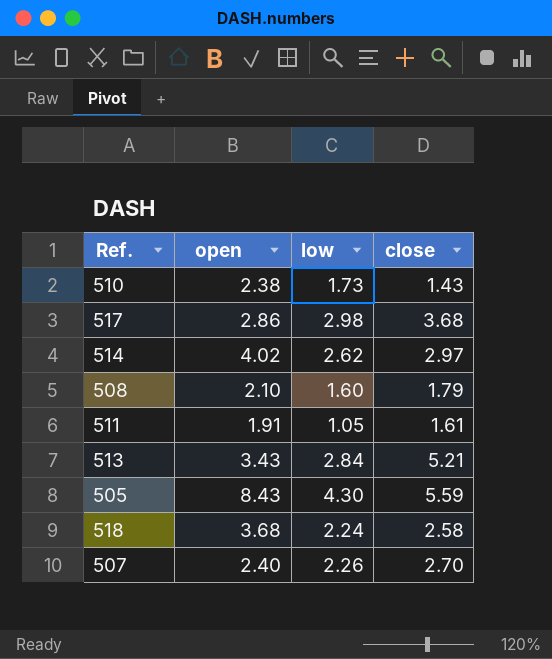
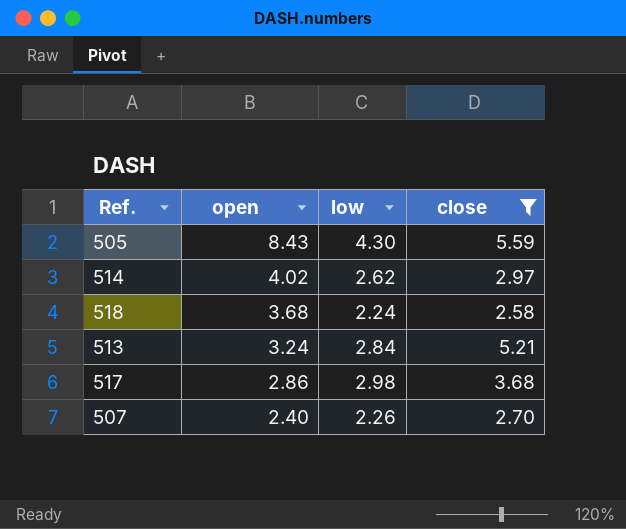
filter: none -> close >= 2.58
row order: none -> open descending
513 | open: 3.43 -> 3.24

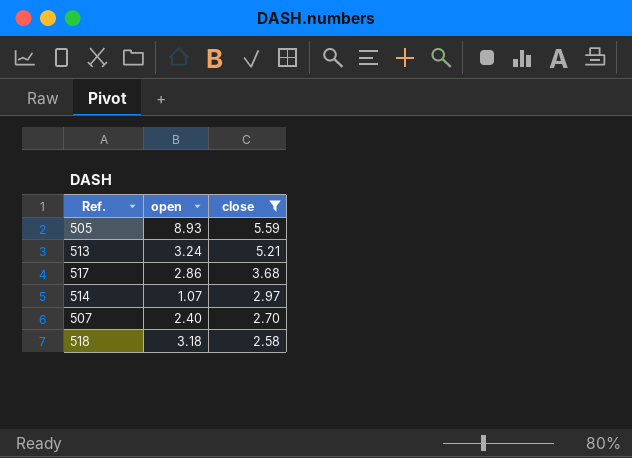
row order: open descending -> close descending
column low | position: 3 -> none
505 | open: 8.43 -> 8.93
514 | open: 4.02 -> 1.07
518 | open: 3.68 -> 3.18

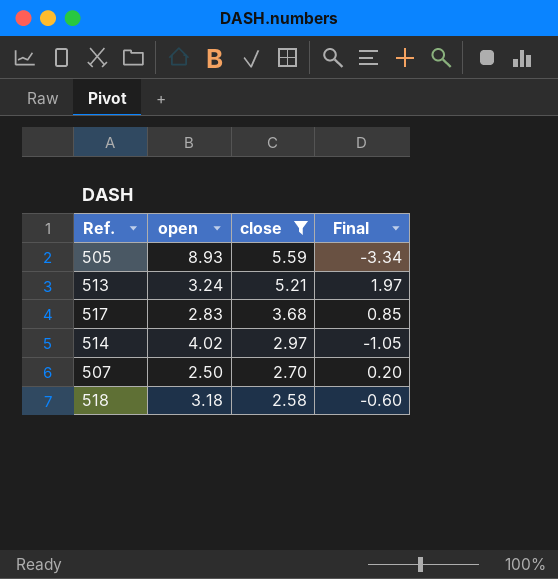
column Final | formula: none -> [close] - [open]
517 | open: 2.86 -> 2.83
514 | open: 1.07 -> 4.02
507 | open: 2.40 -> 2.50

